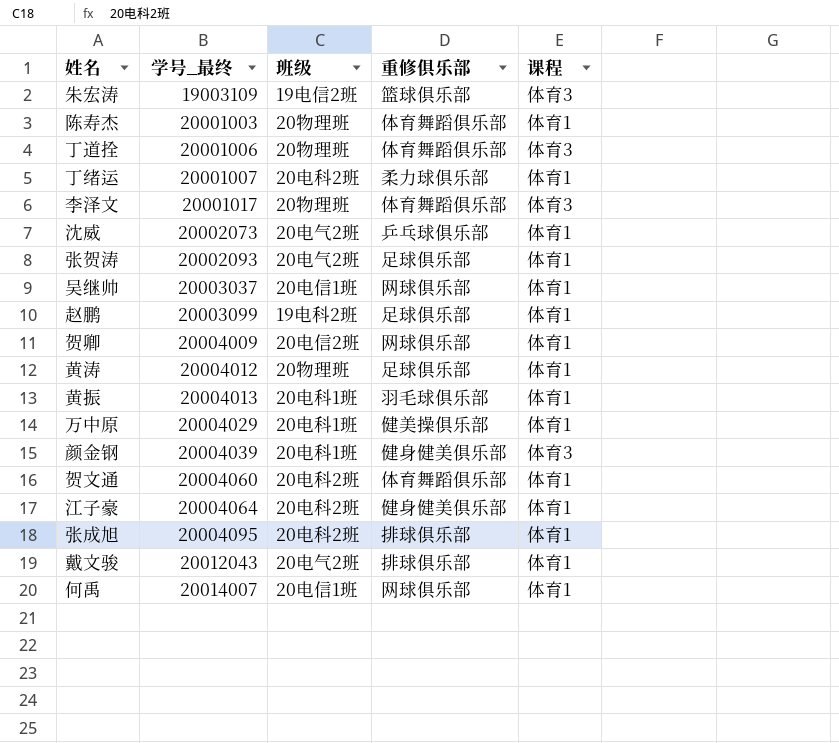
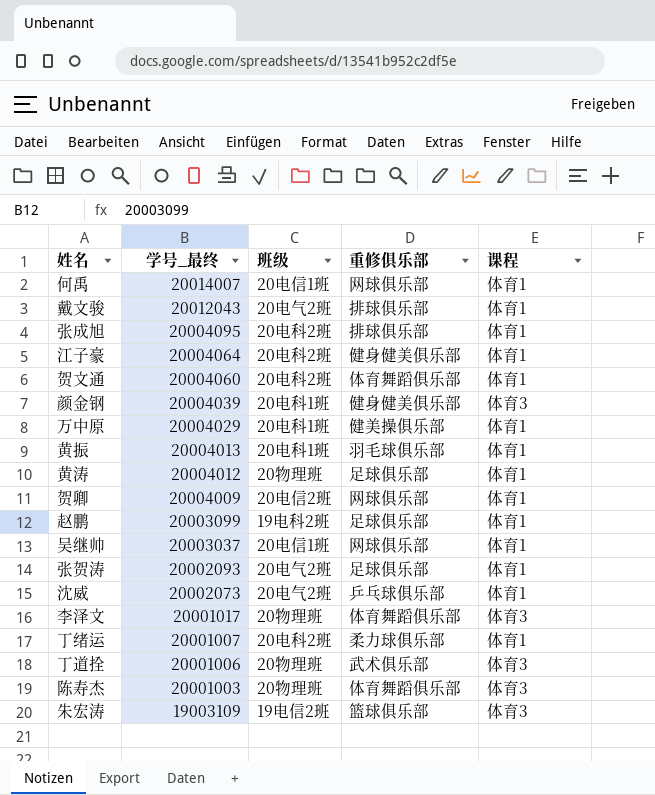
row order: 学号_最终 ascending -> 学号_最终 descending
丁道拴 | 重修俱乐部: 体育舞蹈俱乐部 -> 武术俱乐部
陈寿杰 | 课程: 体育1 -> 体育3

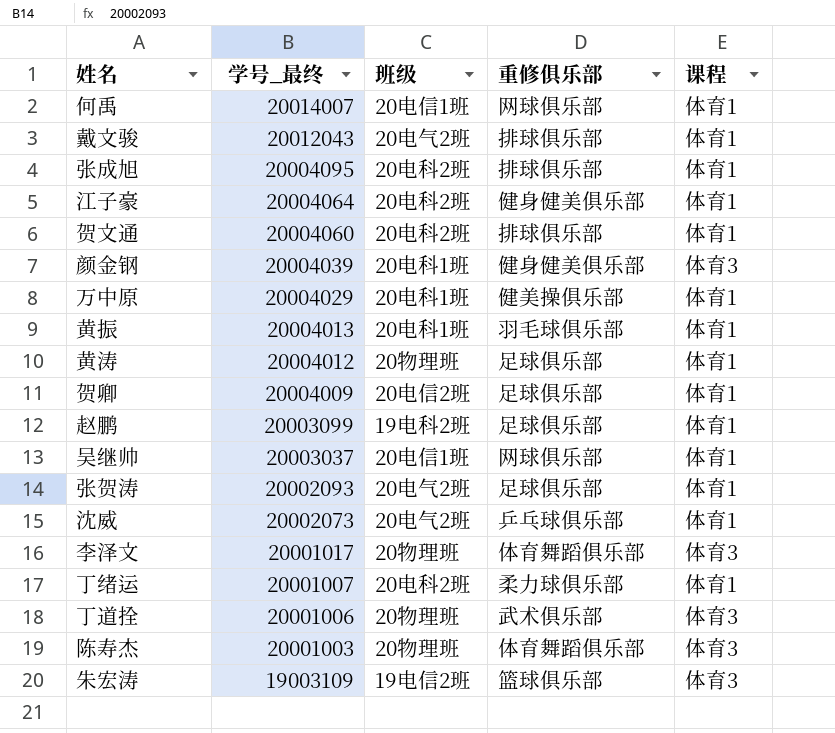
贺文通 | 重修俱乐部: 体育舞蹈俱乐部 -> 排球俱乐部
贺卿 | 重修俱乐部: 网球俱乐部 -> 足球俱乐部

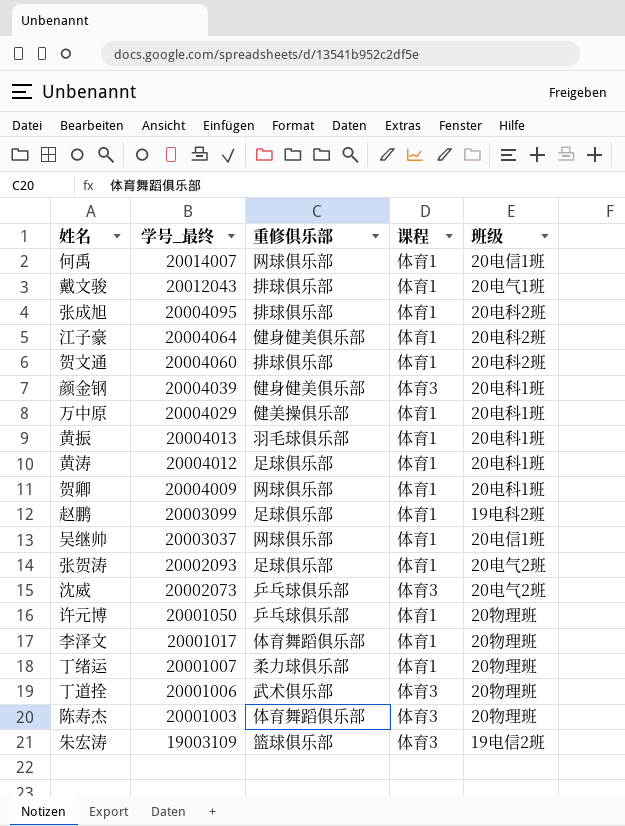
column 班级 | position: 3 -> 5
戴文骏 | 班级: 20电气2班 -> 20电气1班
黄涛 | 班级: 20物理班 -> 20电科1班
贺卿 | 重修俱乐部: 足球俱乐部 -> 网球俱乐部
贺卿 | 班级: 20电信2班 -> 20电科1班
沈威 | 课程: 体育1 -> 体育3
row 许元博: none -> 20001050 | 乒乓球俱乐部 | 体育1 | 20物理班
李泽文 | 课程: 体育3 -> 体育1
丁绪运 | 班级: 20电科2班 -> 20物理班

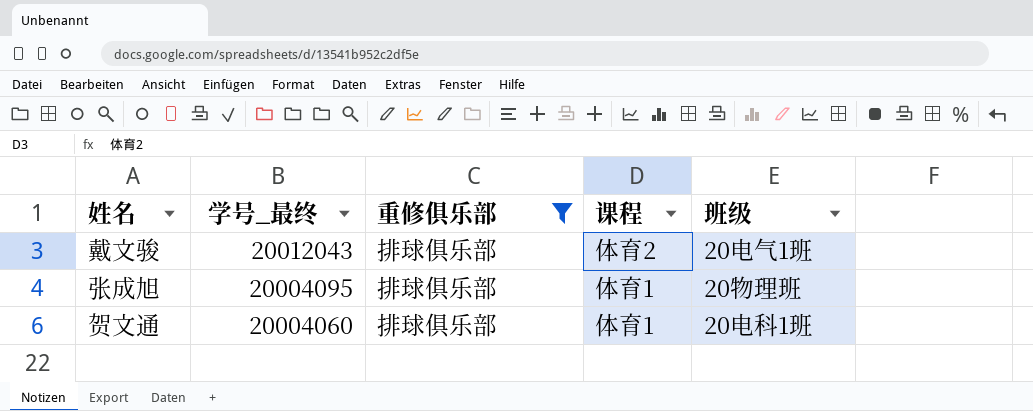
filter: none -> 重修俱乐部 = 排球俱乐部
戴文骏 | 课程: 体育1 -> 体育2
张成旭 | 班级: 20电科2班 -> 20物理班
贺文通 | 班级: 20电科2班 -> 20电科1班

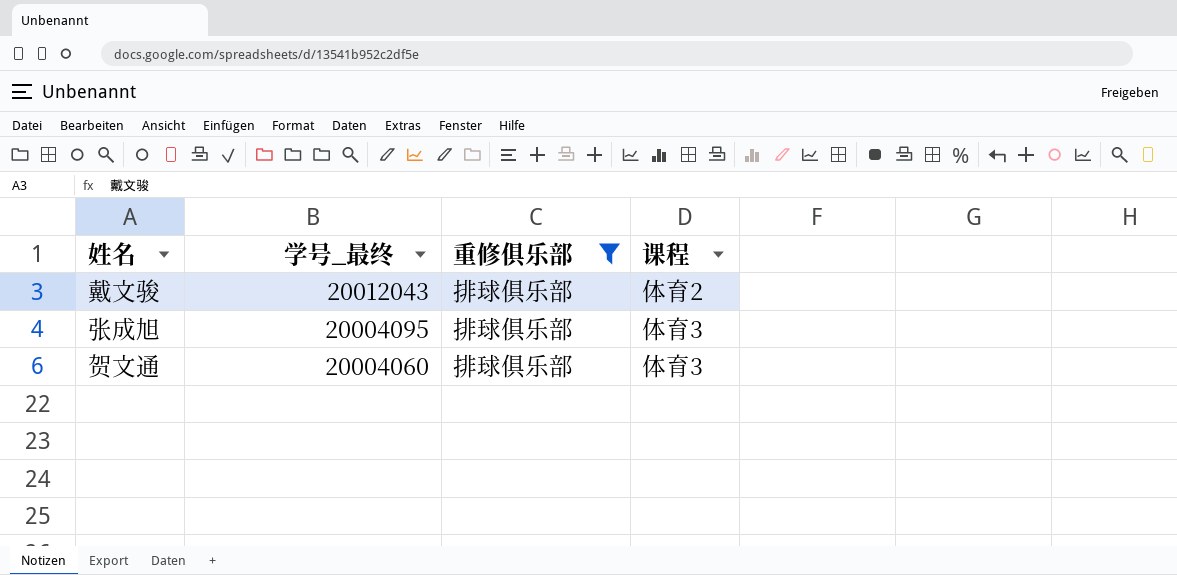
column 班级 | position: 5 -> none
张成旭 | 课程: 体育1 -> 体育3
贺文通 | 课程: 体育1 -> 体育3

